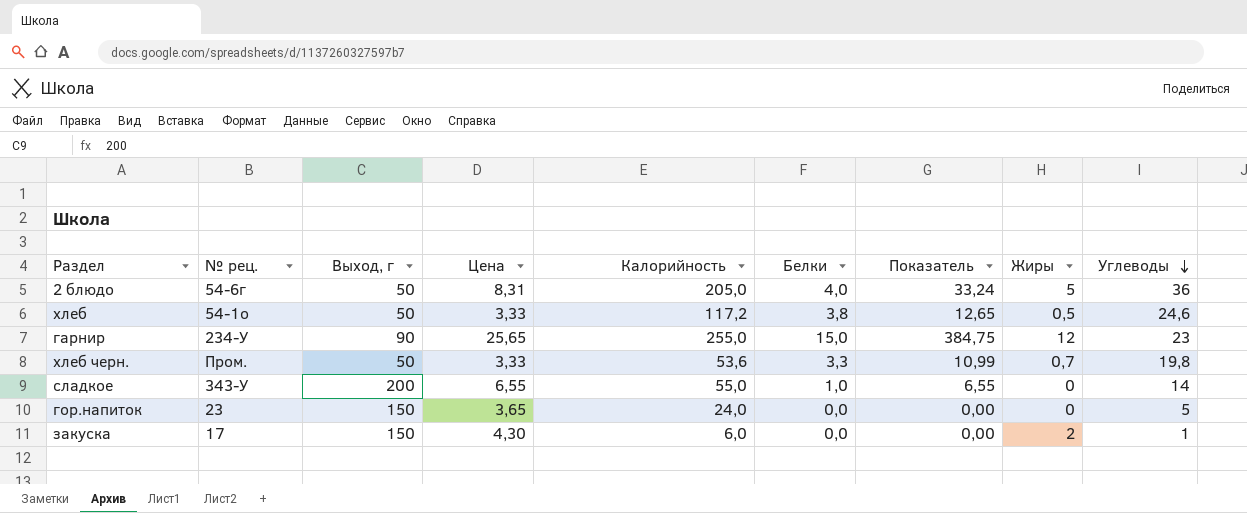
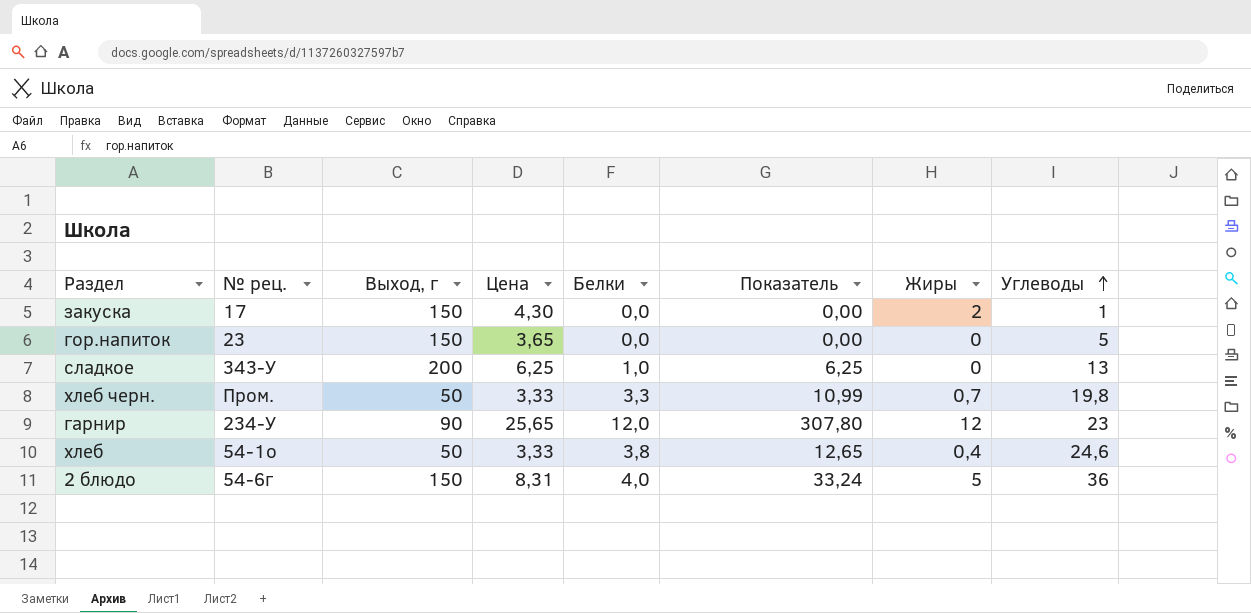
row order: Углеводы descending -> Углеводы ascending
column Калорийность | position: 5 -> none
сладкое | Цена: 6,55 -> 6,25
сладкое | Показатель: 6,55 -> 6,25
сладкое | Углеводы: 14 -> 13
гарнир | Белки: 15,0 -> 12,0
гарнир | Показатель: 384,75 -> 307,80
хлеб | Жиры: 0,5 -> 0,4
2 блюдо | Выход, г: 50 -> 150

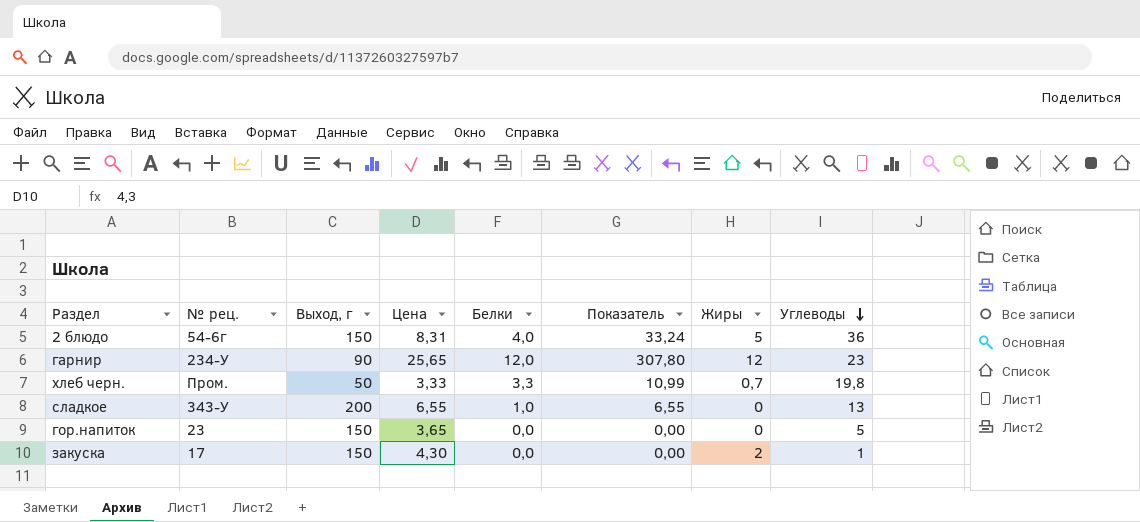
row order: Углеводы ascending -> Углеводы descending
row хлеб: 54-1о | 50 | 3,33 | 3,8 | 12,65 | 0,4 | 24,6 -> none
сладкое | Цена: 6,25 -> 6,55
сладкое | Показатель: 6,25 -> 6,55

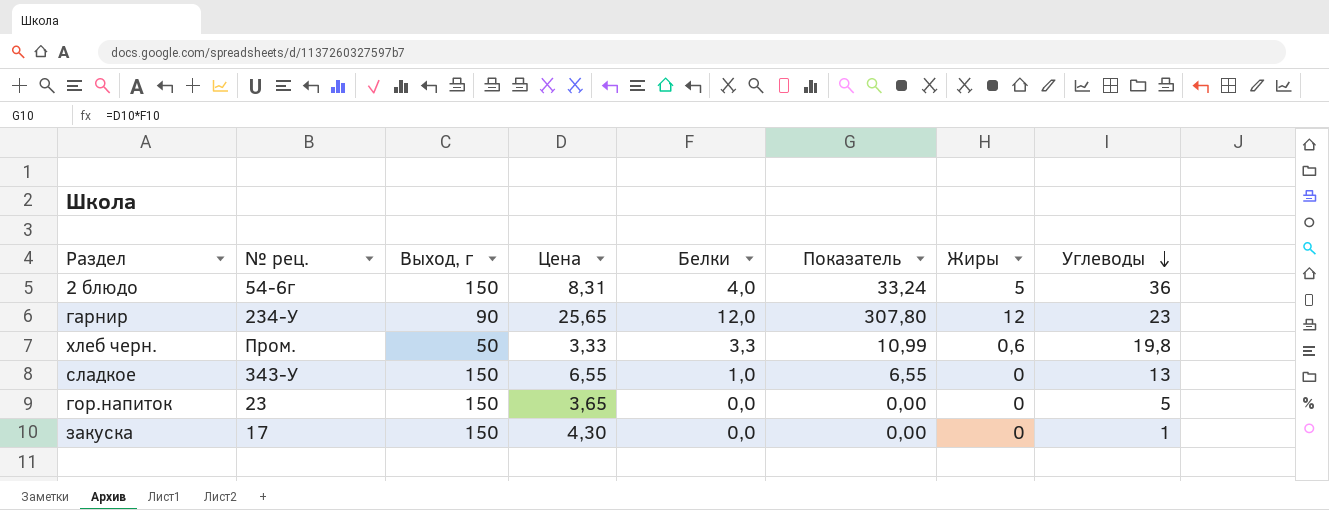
хлеб черн. | Жиры: 0,7 -> 0,6
сладкое | Выход, г: 200 -> 150
закуска | Жиры: 2 -> 0

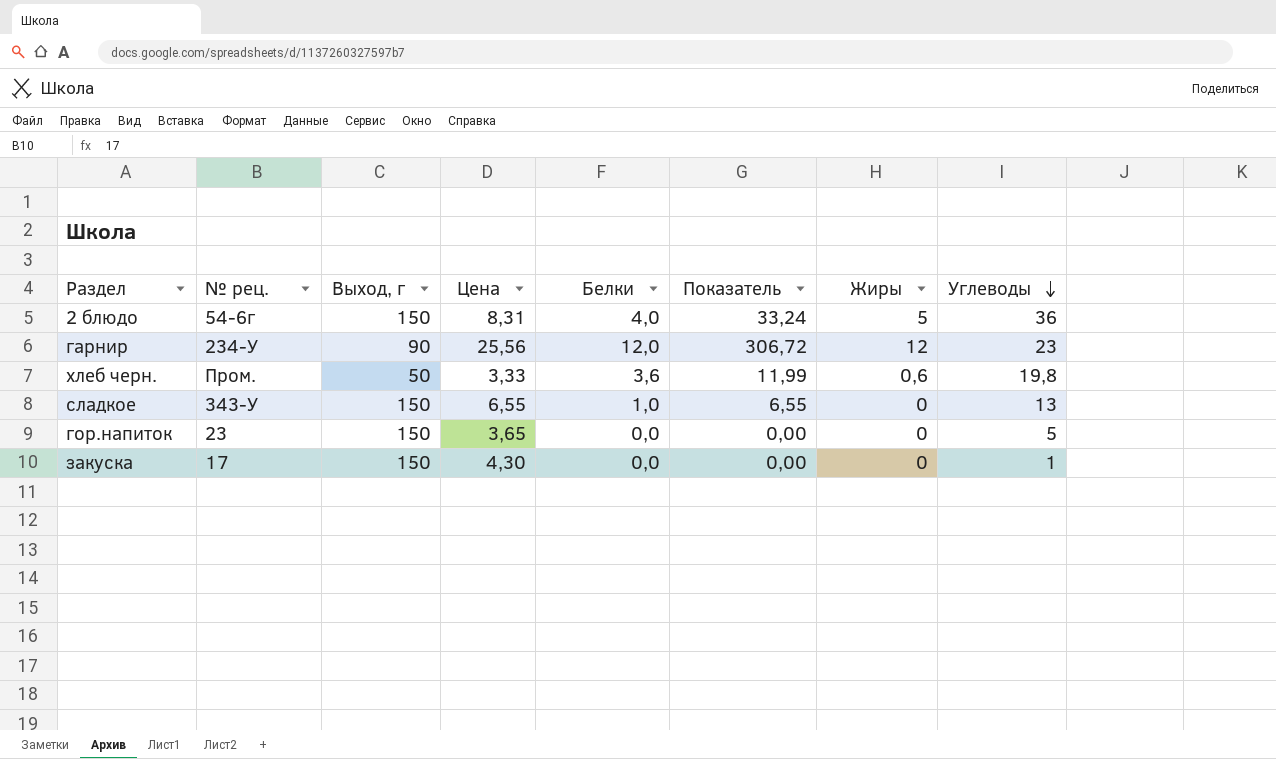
гарнир | Цена: 25,65 -> 25,56
гарнир | Показатель: 307,80 -> 306,72
хлеб черн. | Белки: 3,3 -> 3,6
хлеб черн. | Показатель: 10,99 -> 11,99

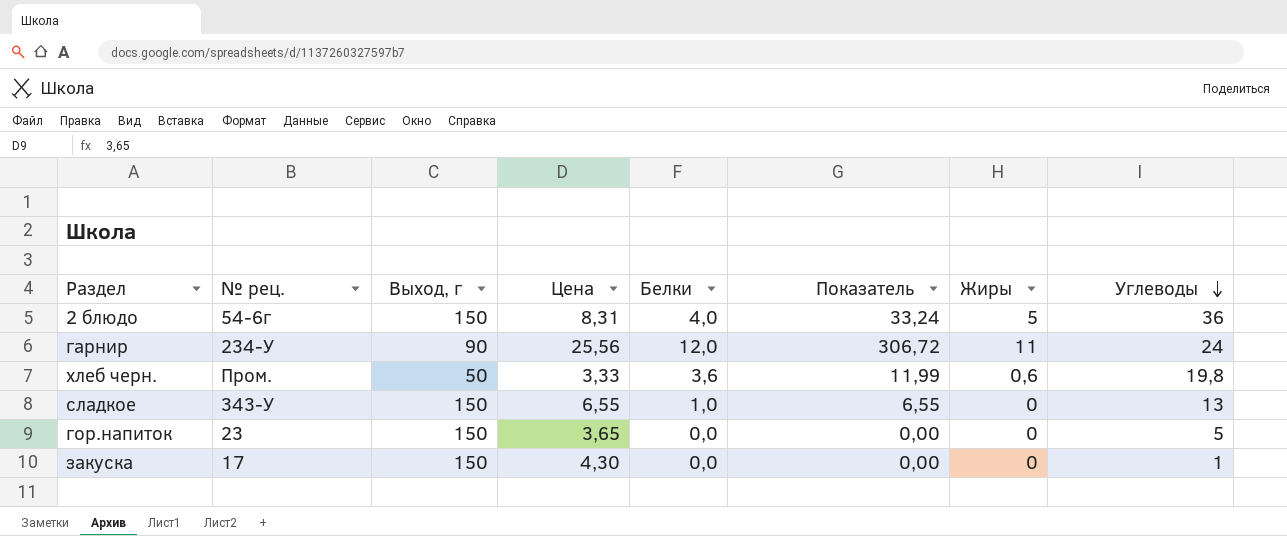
гарнир | Жиры: 12 -> 11
гарнир | Углеводы: 23 -> 24

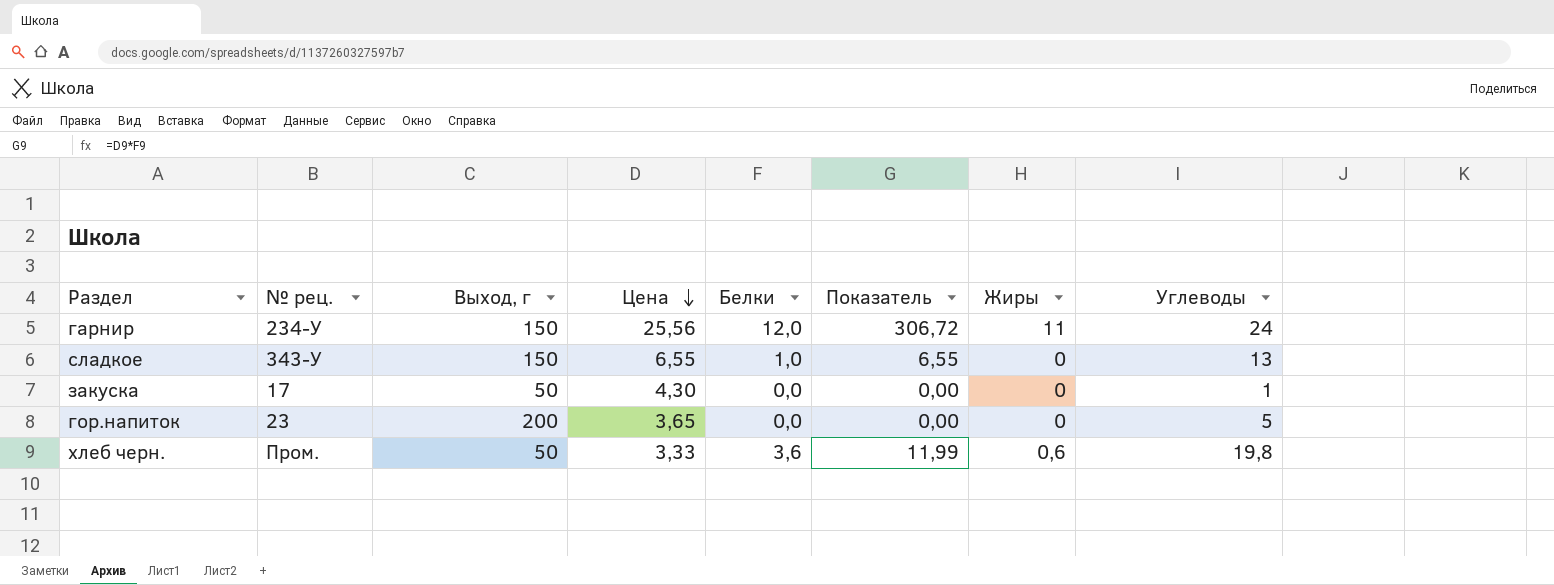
row order: Углеводы descending -> Цена descending
row 2 блюдо: 54-6г | 150 | 8,31 | 4,0 | 33,24 | 5 | 36 -> none
гарнир | Выход, г: 90 -> 150
закуска | Выход, г: 150 -> 50
гор.напиток | Выход, г: 150 -> 200

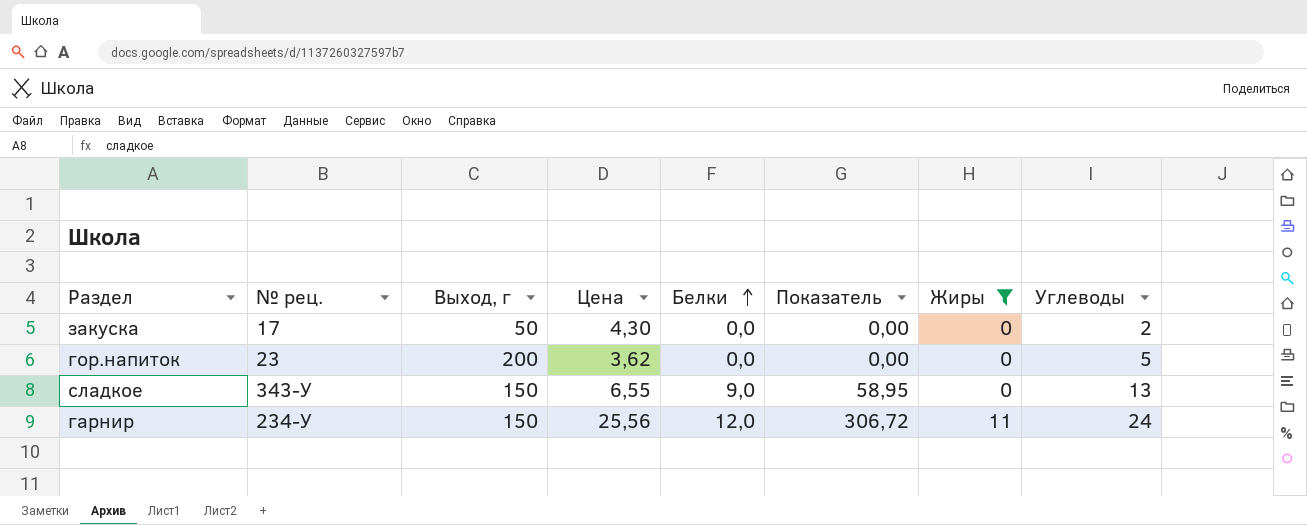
filter: none -> Жиры != 0,6
row order: Цена descending -> Белки ascending
закуска | Углеводы: 1 -> 2
гор.напиток | Цена: 3,65 -> 3,62
сладкое | Белки: 1,0 -> 9,0
сладкое | Показатель: 6,55 -> 58,95

